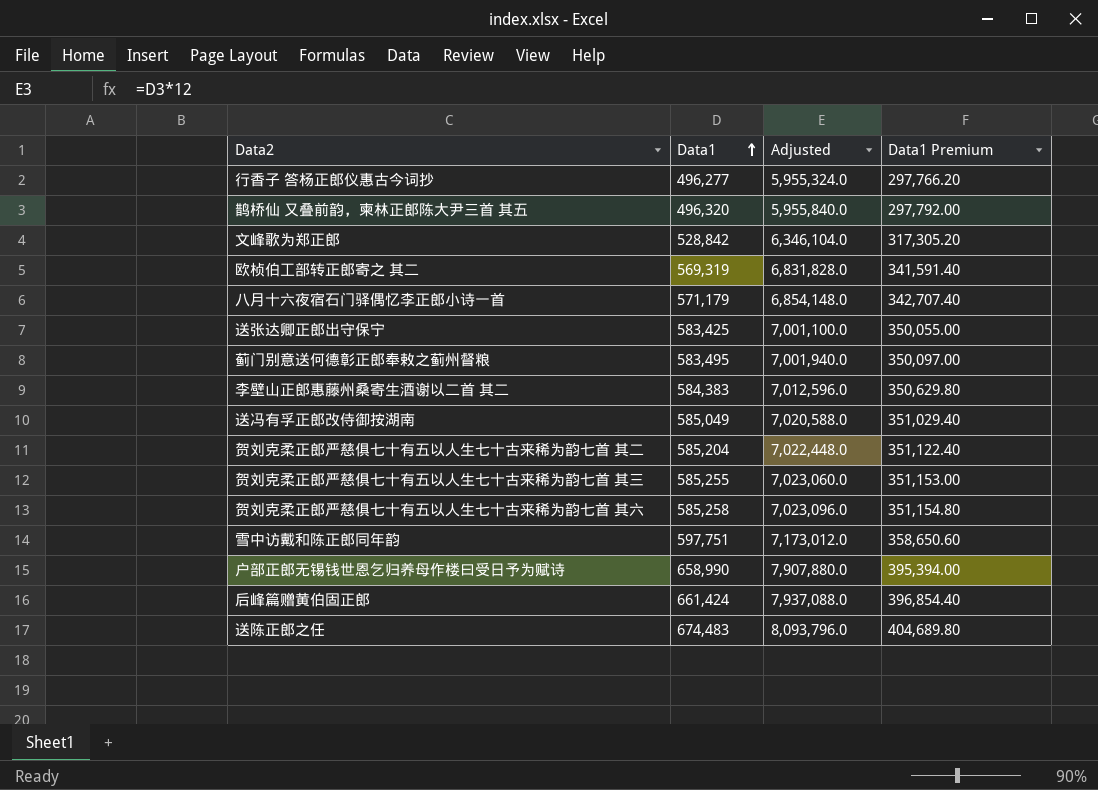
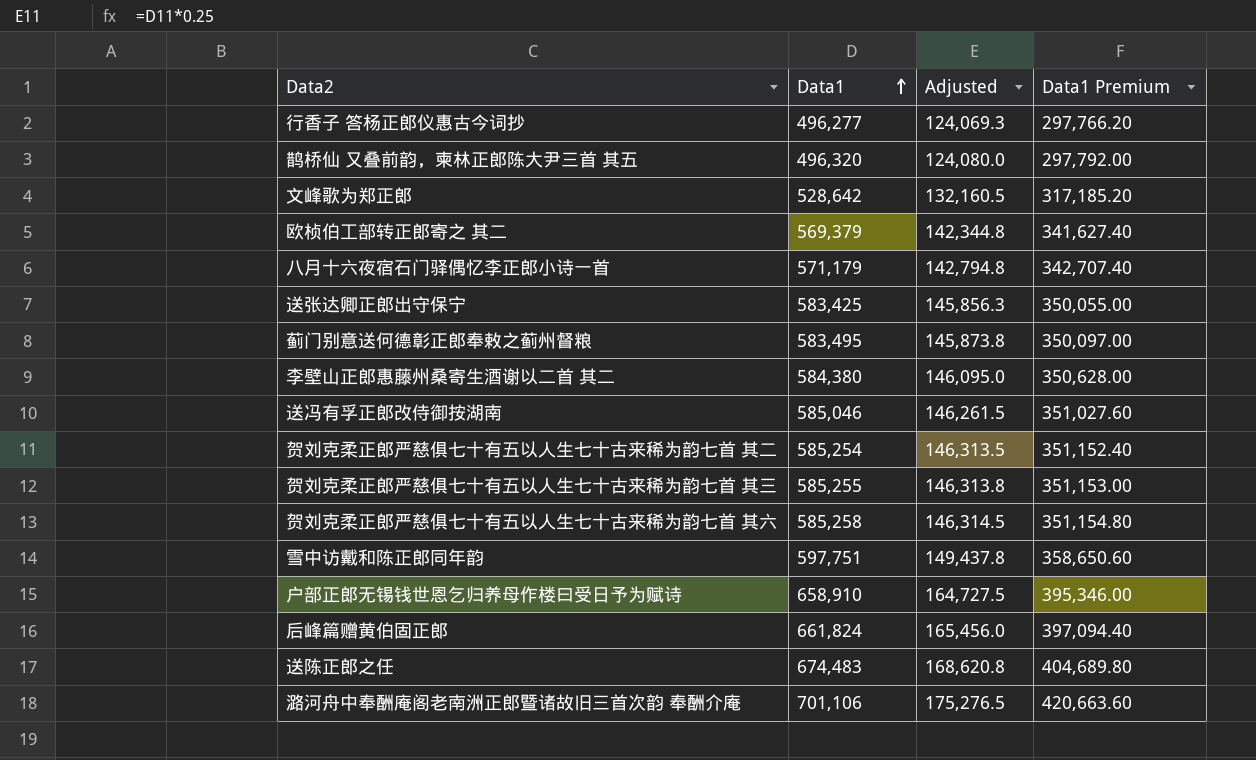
column Adjusted | formula: [Data1] * 12 -> [Data1] * 0.25
文峰歌为郑正郎 | Data1: 528,842 -> 528,642
文峰歌为郑正郎 | Data1 Premium: 317,305.20 -> 317,185.20
欧桢伯工部转正郎寄之 其二 | Data1: 569,319 -> 569,379
欧桢伯工部转正郎寄之 其二 | Data1 Premium: 341,591.40 -> 341,627.40
李壁山正郎惠藤州桑寄生酒谢以二首 其二 | Data1: 584,383 -> 584,380
李壁山正郎惠藤州桑寄生酒谢以二首 其二 | Data1 Premium: 350,629.80 -> 350,628.00
送冯有孚正郎改侍御按湖南 | Data1: 585,049 -> 585,046
送冯有孚正郎改侍御按湖南 | Data1 Premium: 351,029.40 -> 351,027.60
贺刘克柔正郎严慈俱七十有五以人生七十古来稀为韵七首 其二 | Data1: 585,204 -> 585,254
贺刘克柔正郎严慈俱七十有五以人生七十古来稀为韵七首 其二 | Data1 Premium: 351,122.40 -> 351,152.40
户部正郎无锡钱世恩乞归养母作楼曰受日予为赋诗 | Data1: 658,990 -> 658,910
户部正郎无锡钱世恩乞归养母作楼曰受日予为赋诗 | Data1 Premium: 395,394.00 -> 395,346.00
后峰篇赠黄伯固正郎 | Data1: 661,424 -> 661,824
后峰篇赠黄伯固正郎 | Data1 Premium: 396,854.40 -> 397,094.40
row 潞河舟中奉酬庵阁老南洲正郎暨诸故旧三首次韵 奉酬介庵: none -> 701,106 | 175,276.5 | 420,663.60

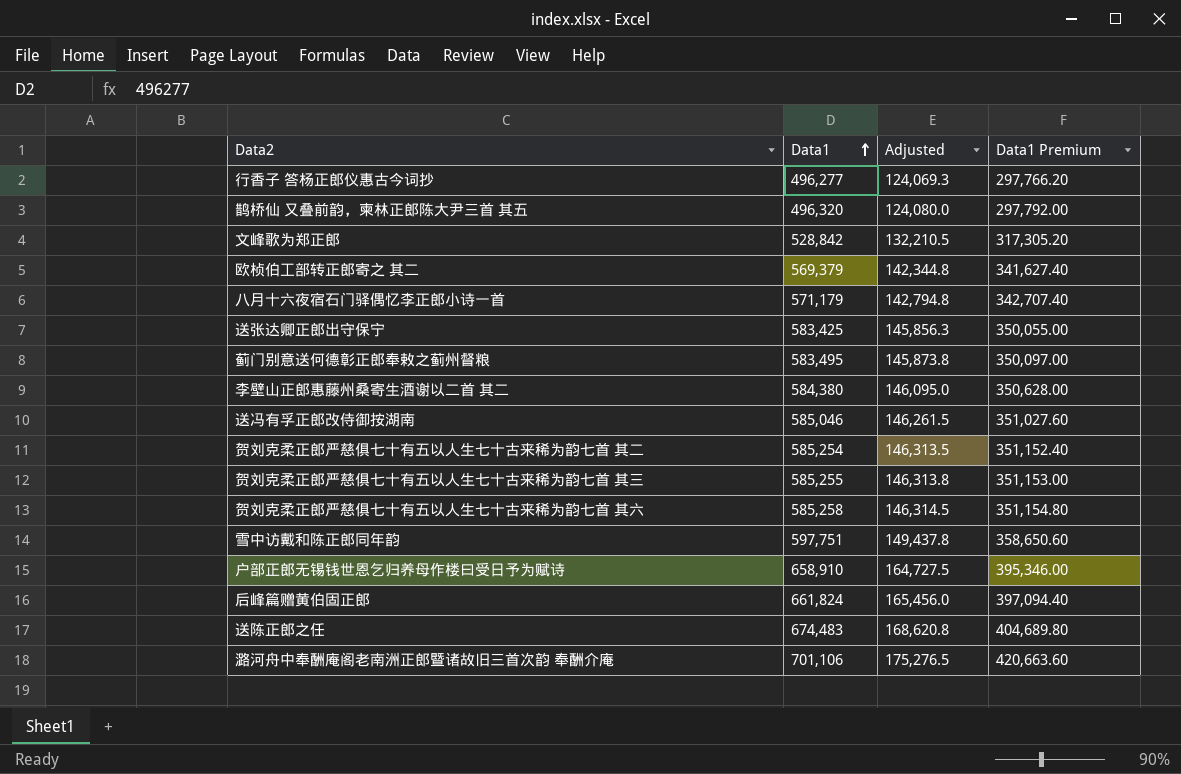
文峰歌为郑正郎 | Data1: 528,642 -> 528,842
文峰歌为郑正郎 | Adjusted: 132,160.5 -> 132,210.5
文峰歌为郑正郎 | Data1 Premium: 317,185.20 -> 317,305.20

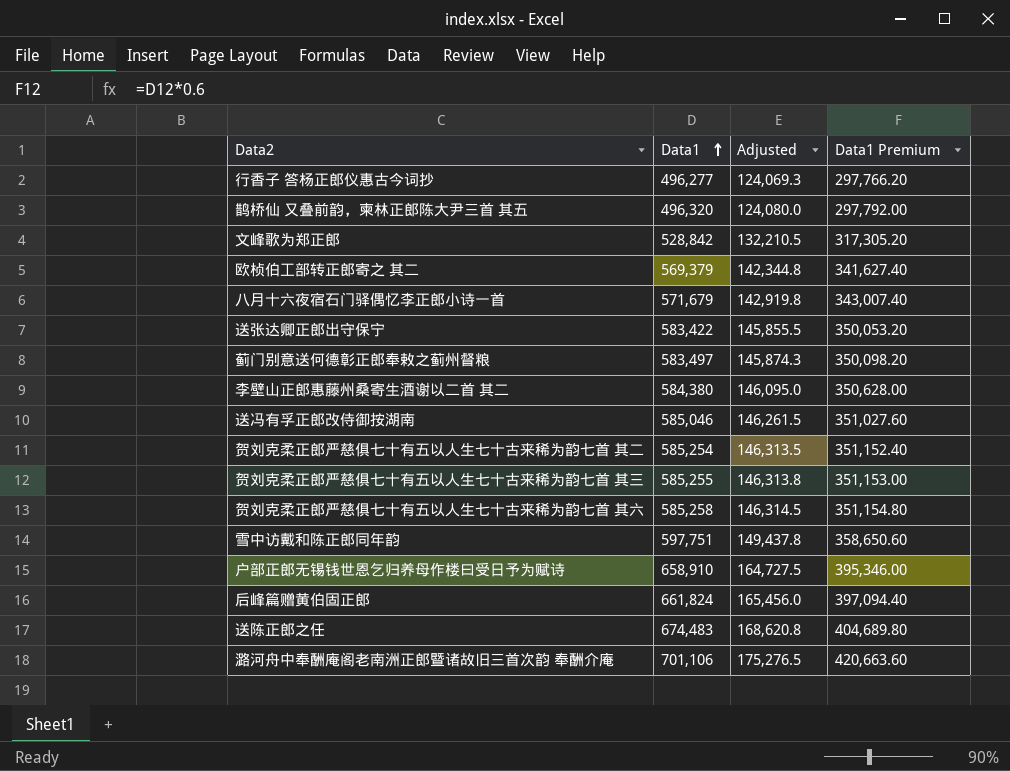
八月十六夜宿石门驿偶忆李正郎小诗一首 | Data1: 571,179 -> 571,679
八月十六夜宿石门驿偶忆李正郎小诗一首 | Adjusted: 142,794.8 -> 142,919.8
八月十六夜宿石门驿偶忆李正郎小诗一首 | Data1 Premium: 342,707.40 -> 343,007.40
送张达卿正郎出守保宁 | Data1: 583,425 -> 583,422
送张达卿正郎出守保宁 | Adjusted: 145,856.3 -> 145,855.5
送张达卿正郎出守保宁 | Data1 Premium: 350,055.00 -> 350,053.20
蓟门别意送何德彰正郎奉敕之蓟州督粮 | Data1: 583,495 -> 583,497
蓟门别意送何德彰正郎奉敕之蓟州督粮 | Adjusted: 145,873.8 -> 145,874.3
蓟门别意送何德彰正郎奉敕之蓟州督粮 | Data1 Premium: 350,097.00 -> 350,098.20

